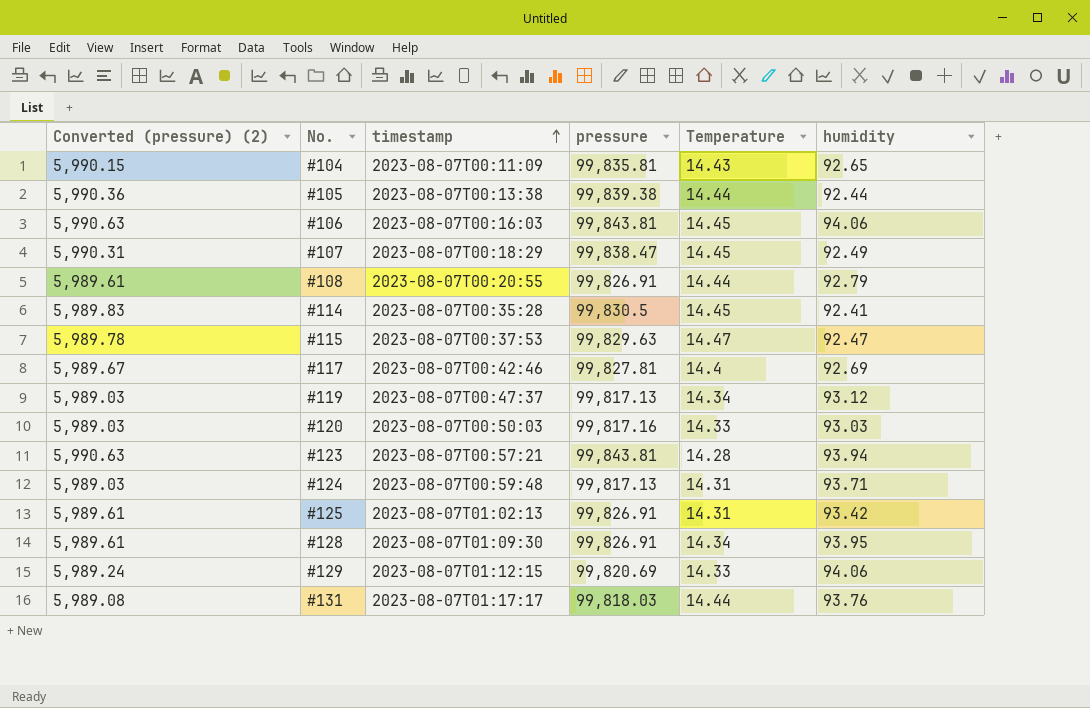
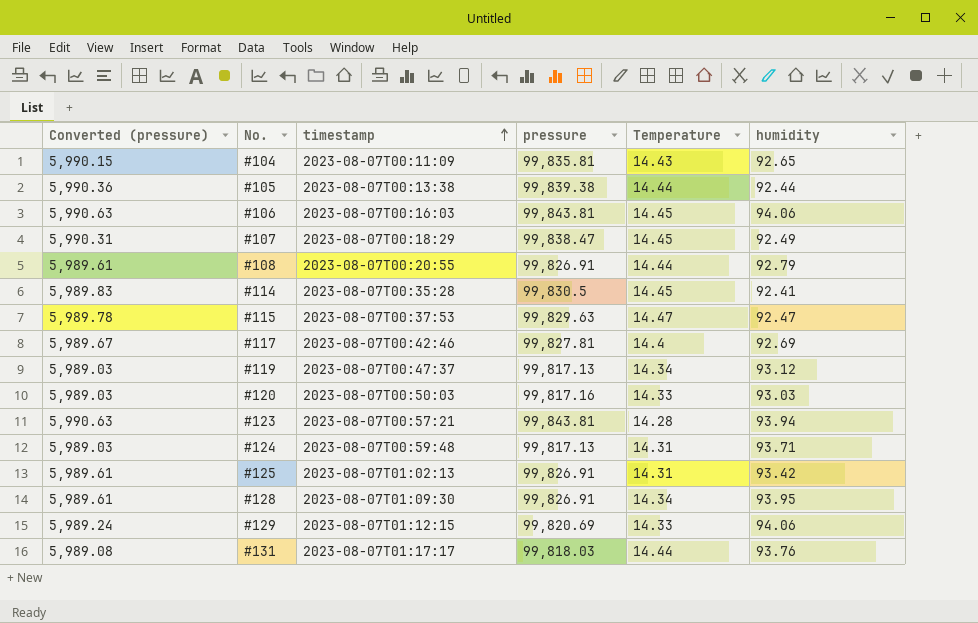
column name: Converted (pressure) (2) -> Converted (pressure)

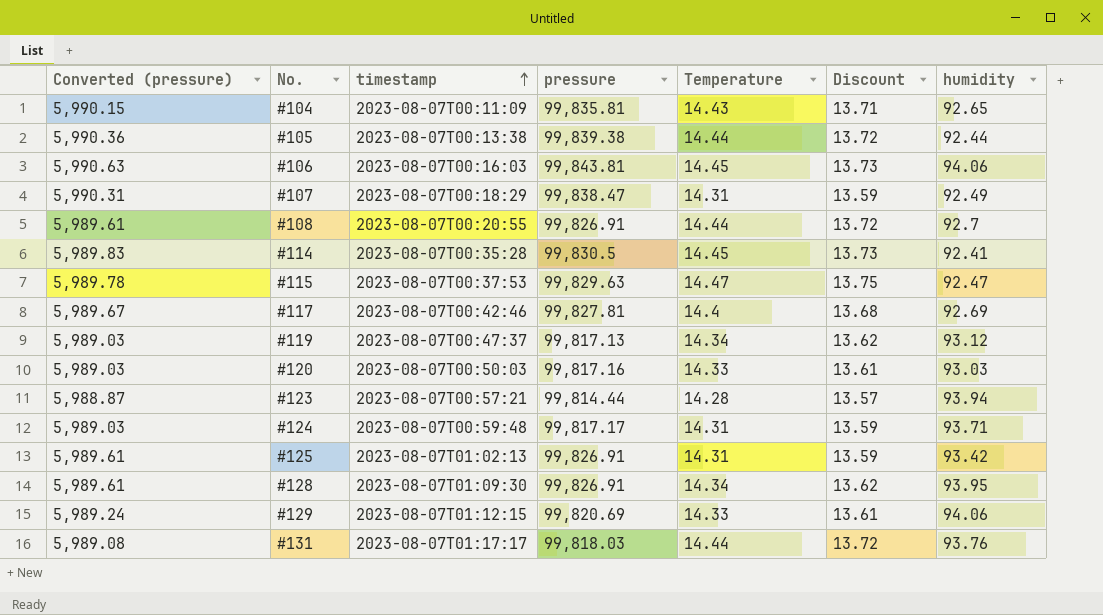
column Discount | formula: none -> [Temperature] * 0.95
#107 | Temperature: 14.45 -> 14.31
#108 | humidity: 92.79 -> 92.7
#123 | Converted (pressure): 5,990.63 -> 5,988.87
#123 | pressure: 99,843.81 -> 99,814.44
#124 | pressure: 99,817.13 -> 99,817.17

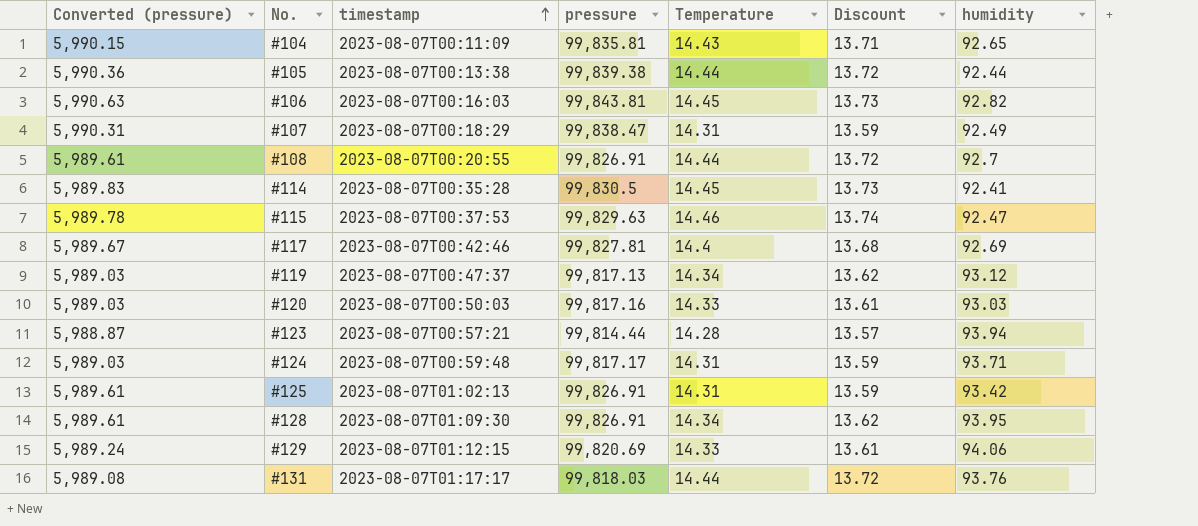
#106 | humidity: 94.06 -> 92.82
#115 | Temperature: 14.47 -> 14.46
#115 | Discount: 13.75 -> 13.74

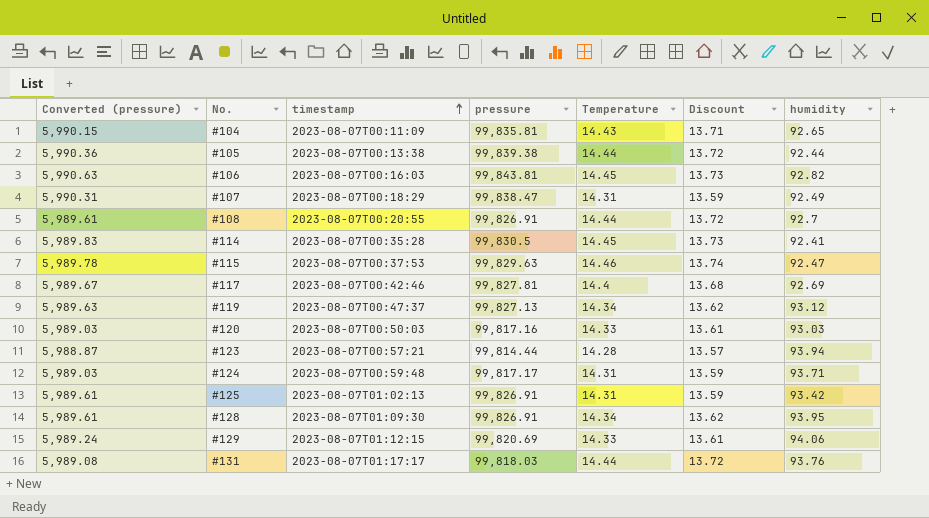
#119 | Converted (pressure): 5,989.03 -> 5,989.63
#119 | pressure: 99,817.13 -> 99,827.13

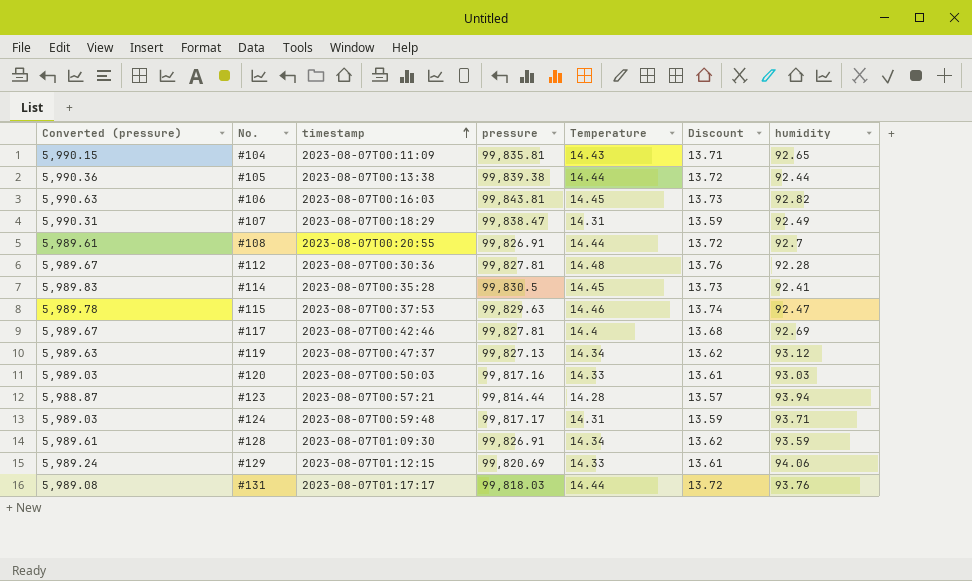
row #125: 5,989.61 | 2023-08-07T01:02:13 | 99,826.91 | 14.31 | 13.59 | 93.42 -> none
row #112: none -> 5,989.67 | 2023-08-07T00:30:36 | 99,827.81 | 14.48 | 13.76 | 92.28
#128 | humidity: 93.95 -> 93.59

